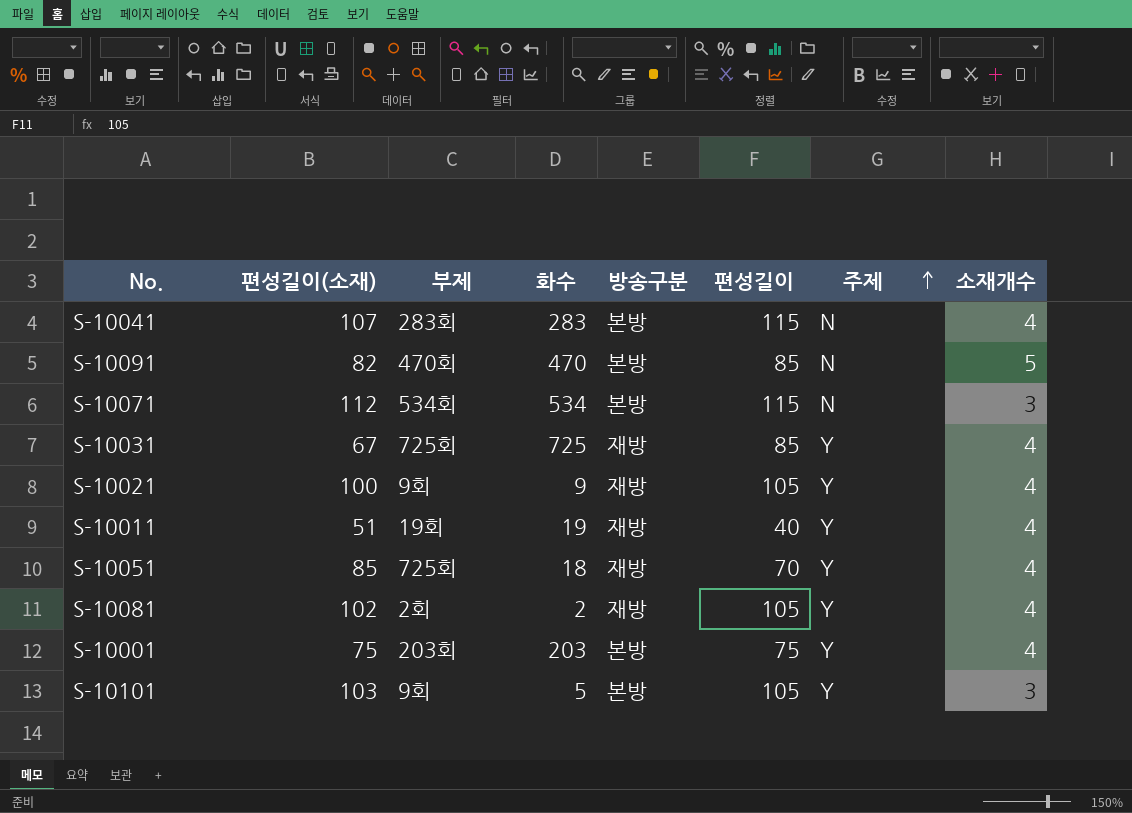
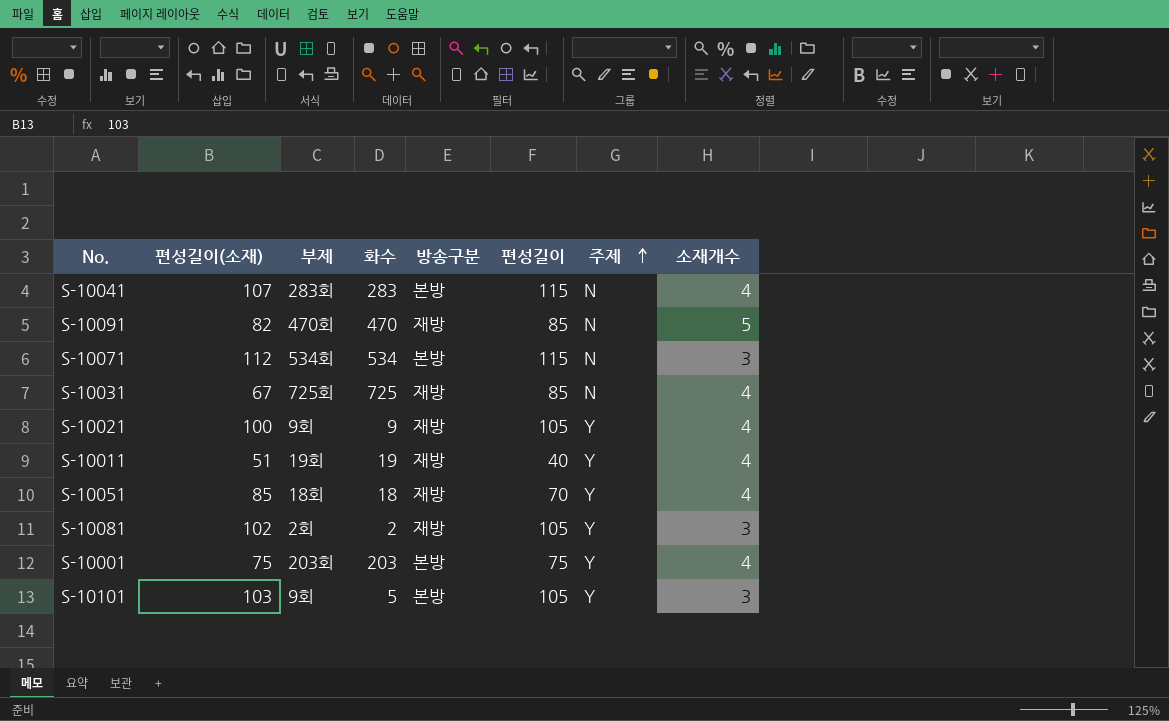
S-10091 | 방송구분: 본방 -> 재방
S-10031 | 주제: Y -> N
S-10051 | 부제: 725회 -> 18회
S-10081 | 소재개수: 4 -> 3

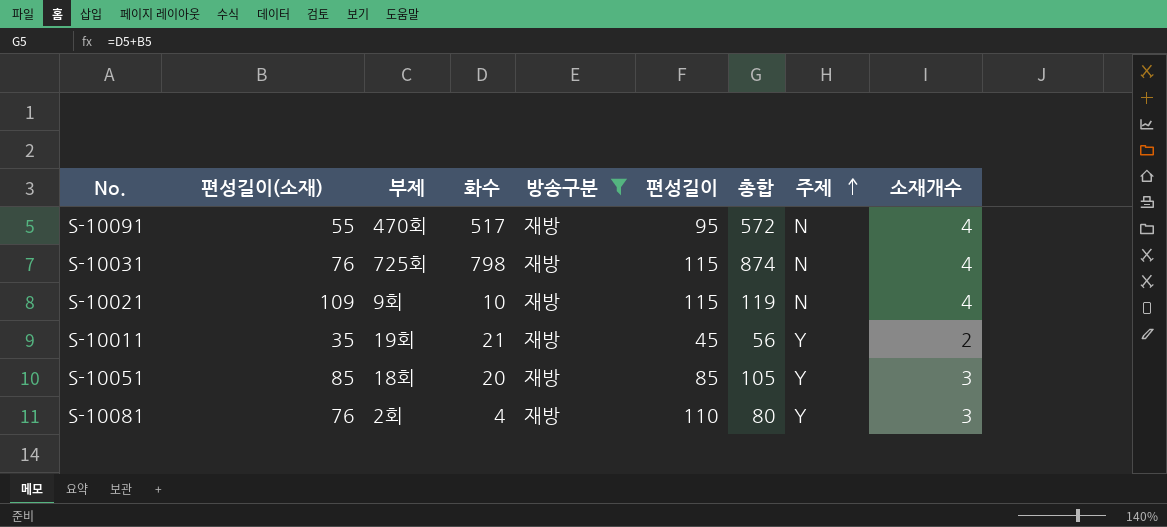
filter: none -> 방송구분 = 재방
column 총합 | formula: none -> [편성길이(소재)] + [화수]
S-10091 | 편성길이(소재): 82 -> 55
S-10091 | 화수: 470 -> 517
S-10091 | 편성길이: 85 -> 95
S-10091 | 소재개수: 5 -> 4
S-10031 | 편성길이(소재): 67 -> 76
S-10031 | 화수: 725 -> 798
S-10031 | 편성길이: 85 -> 115
S-10021 | 편성길이(소재): 100 -> 109
S-10021 | 화수: 9 -> 10
S-10021 | 편성길이: 105 -> 115
S-10021 | 주제: Y -> N
S-10011 | 편성길이(소재): 51 -> 35
S-10011 | 화수: 19 -> 21
S-10011 | 편성길이: 40 -> 45
S-10011 | 소재개수: 4 -> 2
S-10051 | 화수: 18 -> 20
S-10051 | 편성길이: 70 -> 85
S-10051 | 소재개수: 4 -> 3
S-10081 | 편성길이(소재): 102 -> 76
S-10081 | 화수: 2 -> 4
S-10081 | 편성길이: 105 -> 110

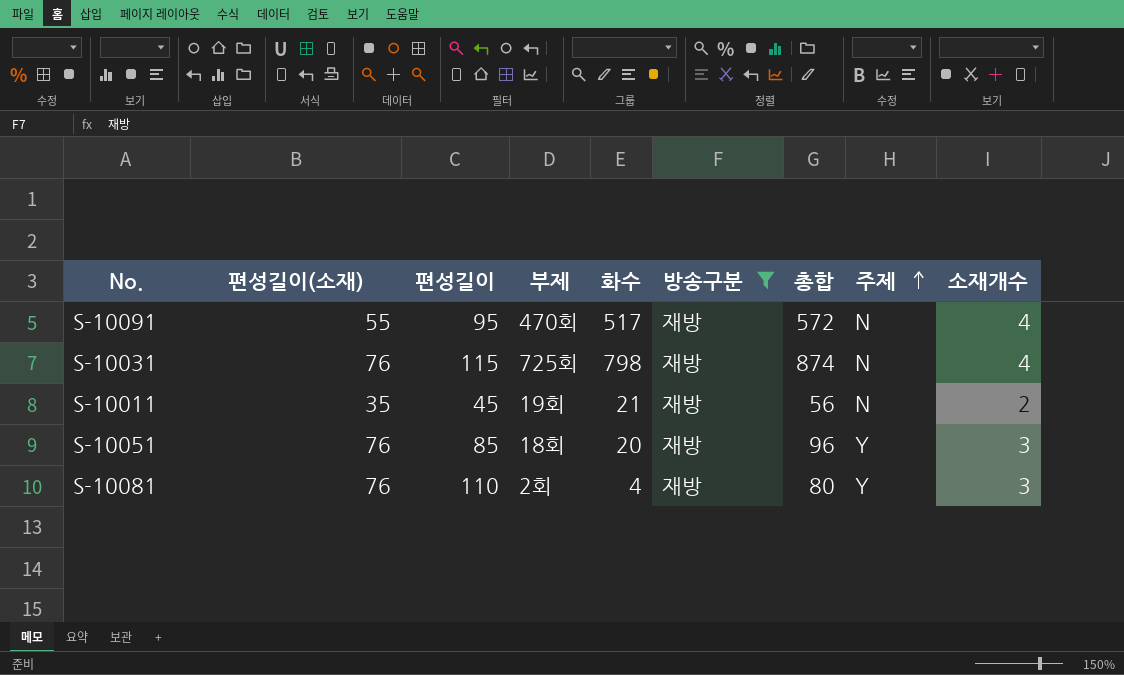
column 편성길이 | position: 6 -> 3
row S-10021: 109 | 9회 | 10 | 재방 | 115 | 119 | N | 4 -> none
S-10011 | 주제: Y -> N
S-10051 | 편성길이(소재): 85 -> 76
S-10051 | 총합: 105 -> 96

